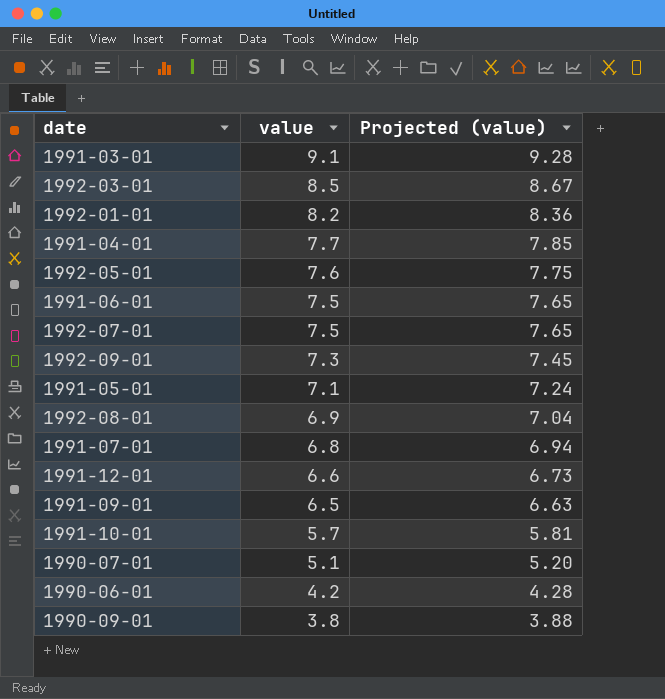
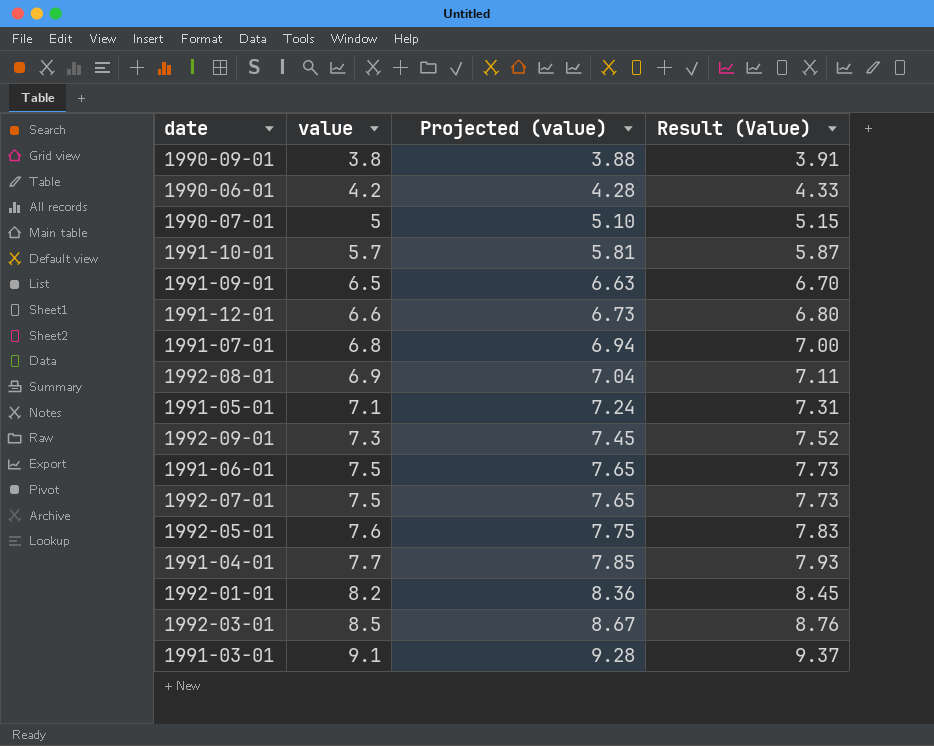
row order: value descending -> value ascending
column Result (Value) | formula: none -> [value] * 1.03
1990-07-01 | value: 5.1 -> 5
1990-07-01 | Projected (value): 5.20 -> 5.10

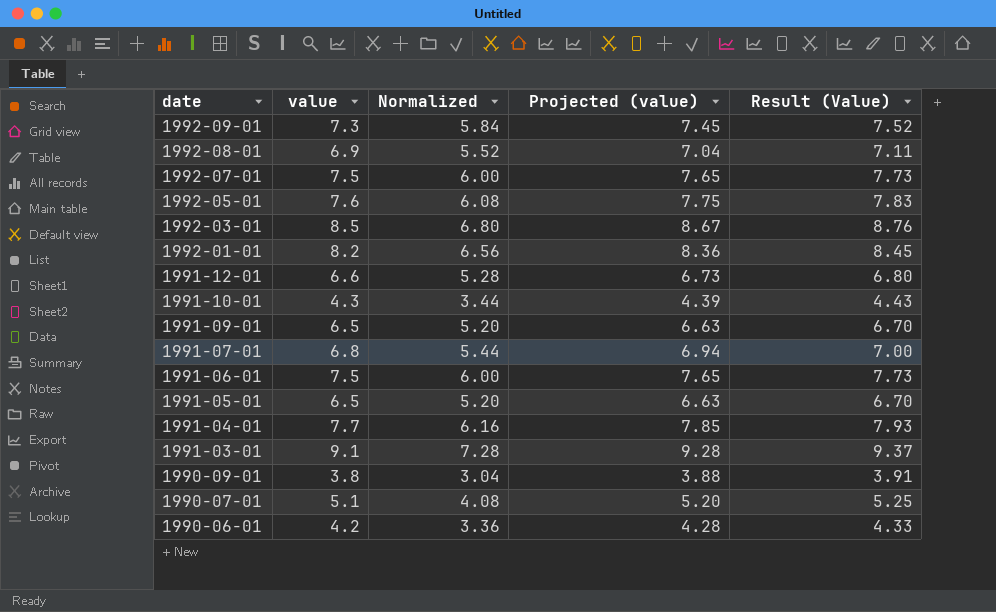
row order: value ascending -> date descending
column Normalized | formula: none -> [value] * 0.8
1991-10-01 | value: 5.7 -> 4.3
1991-10-01 | Projected (value): 5.81 -> 4.39
1991-10-01 | Result (Value): 5.87 -> 4.43
1991-05-01 | value: 7.1 -> 6.5
1991-05-01 | Projected (value): 7.24 -> 6.63
1991-05-01 | Result (Value): 7.31 -> 6.70
1990-07-01 | value: 5 -> 5.1
1990-07-01 | Projected (value): 5.10 -> 5.20
1990-07-01 | Result (Value): 5.15 -> 5.25

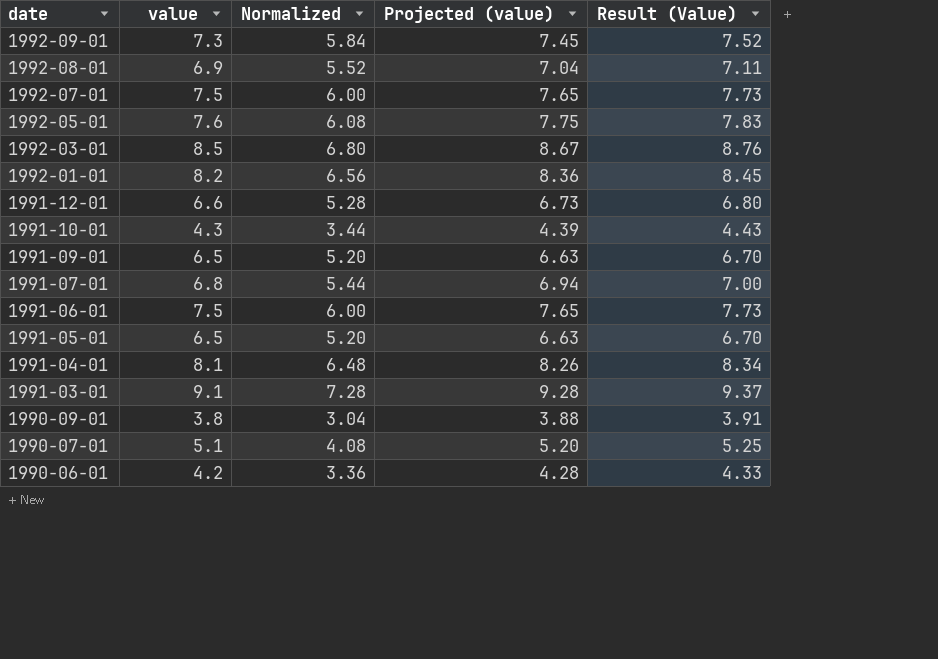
1991-04-01 | value: 7.7 -> 8.1
1991-04-01 | Normalized: 6.16 -> 6.48
1991-04-01 | Projected (value): 7.85 -> 8.26
1991-04-01 | Result (Value): 7.93 -> 8.34

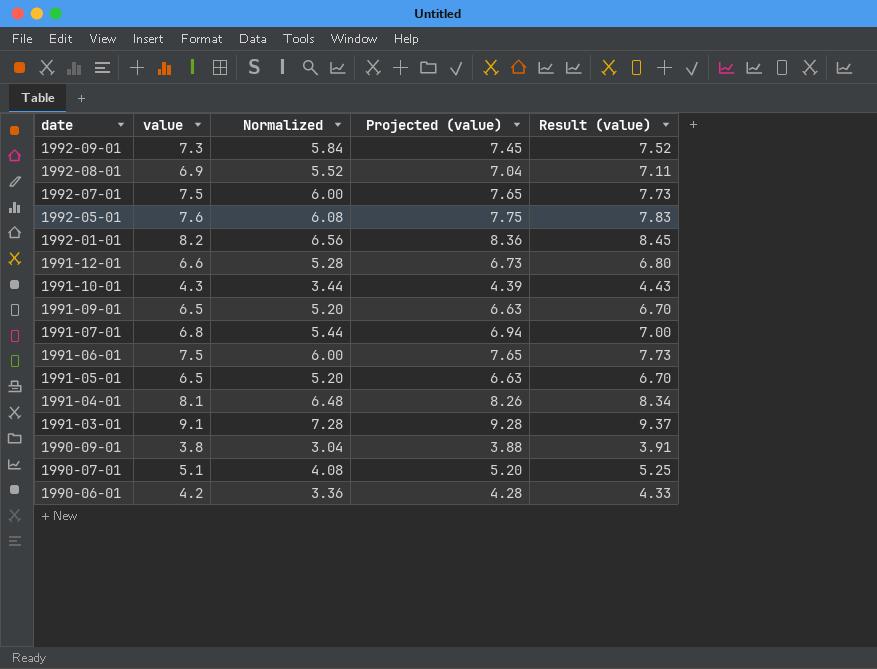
column name: Result (Value) -> Result (value)
row 1992-03-01: 8.5 | 6.80 | 8.67 | 8.76 -> none

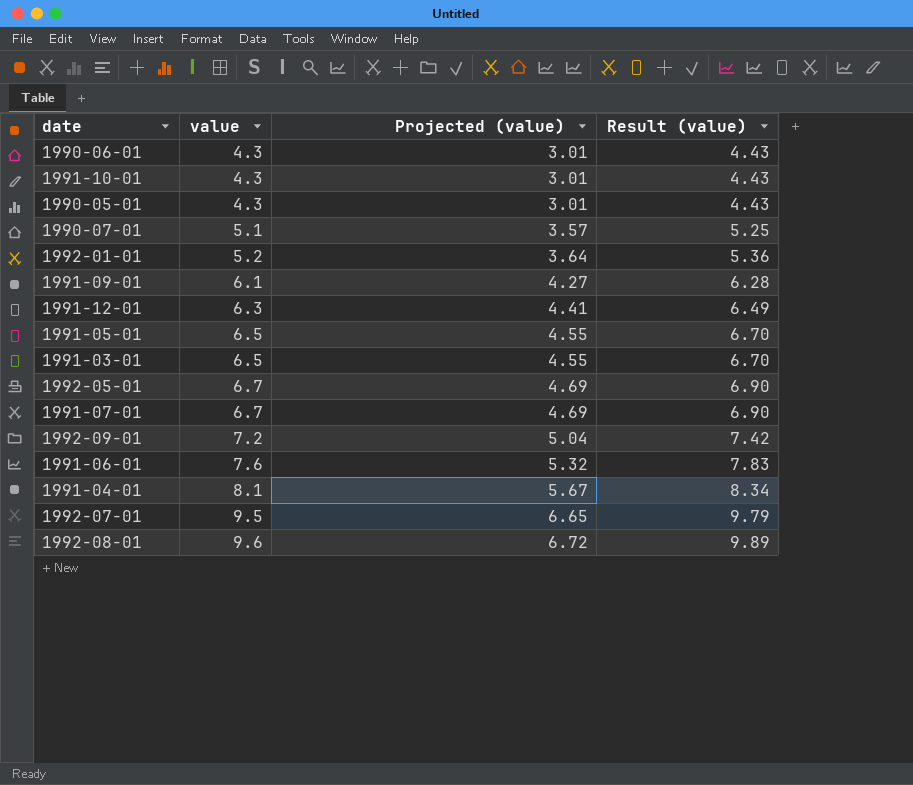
row order: date descending -> value ascending
column Normalized | formula: [value] * 0.8 -> none
column Projected (value) | formula: [value] * 1.02 -> [value] * 0.7
row 1990-09-01: 3.8 | 3.04 | 3.88 | 3.91 -> none
1990-06-01 | value: 4.2 -> 4.3
1990-06-01 | Result (value): 4.33 -> 4.43
row 1990-05-01: none -> 4.3 | 3.01 | 4.43
1992-01-01 | value: 8.2 -> 5.2
1992-01-01 | Result (value): 8.45 -> 5.36
1991-09-01 | value: 6.5 -> 6.1
1991-09-01 | Result (value): 6.70 -> 6.28
1991-12-01 | value: 6.6 -> 6.3
1991-12-01 | Result (value): 6.80 -> 6.49
1991-03-01 | value: 9.1 -> 6.5
1991-03-01 | Result (value): 9.37 -> 6.70
1992-05-01 | value: 7.6 -> 6.7
1992-05-01 | Result (value): 7.83 -> 6.90
1991-07-01 | value: 6.8 -> 6.7
1991-07-01 | Result (value): 7.00 -> 6.90
1992-09-01 | value: 7.3 -> 7.2
1992-09-01 | Result (value): 7.52 -> 7.42
1991-06-01 | value: 7.5 -> 7.6
1991-06-01 | Result (value): 7.73 -> 7.83
1992-07-01 | value: 7.5 -> 9.5
1992-07-01 | Result (value): 7.73 -> 9.79
1992-08-01 | value: 6.9 -> 9.6
1992-08-01 | Result (value): 7.11 -> 9.89

